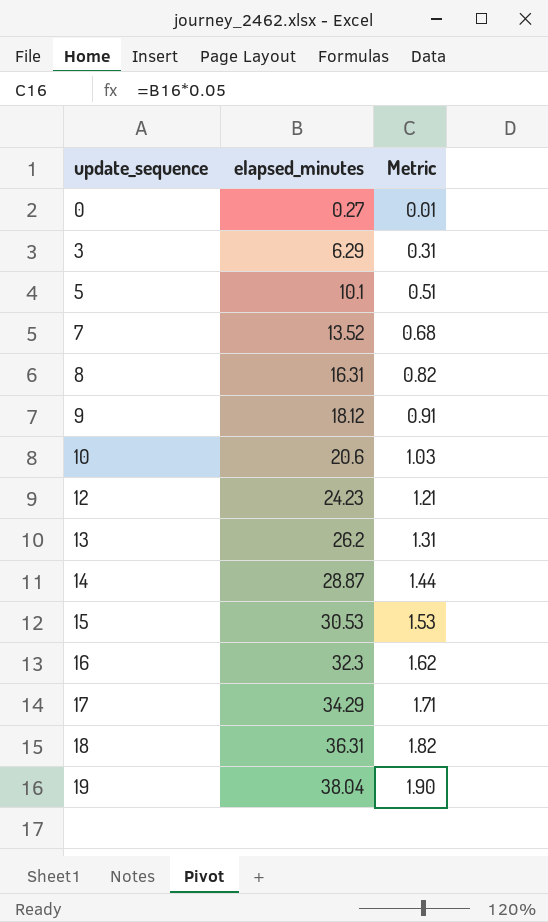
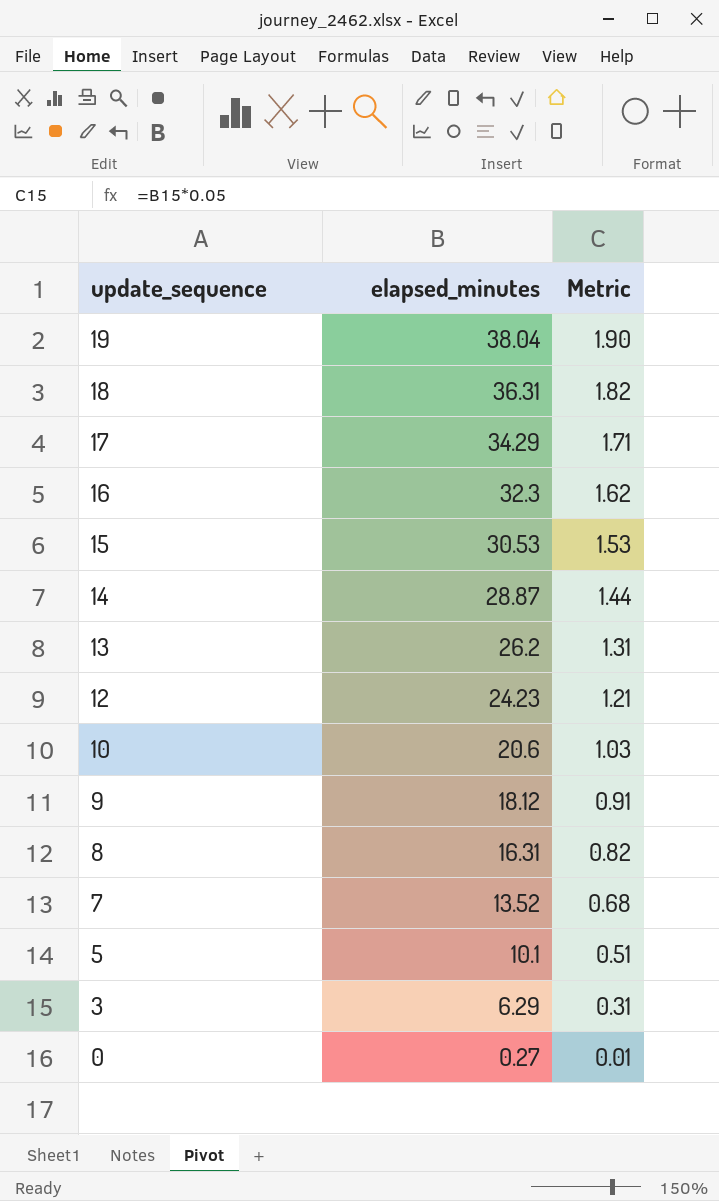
row order: update_sequence ascending -> update_sequence descending

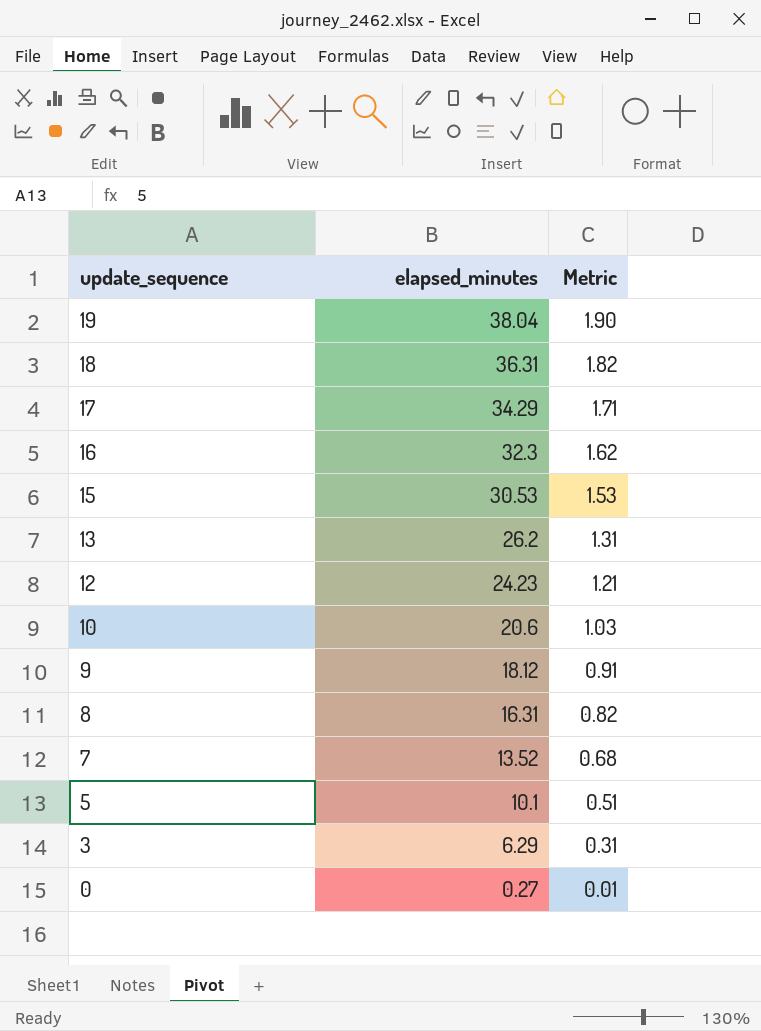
row 14: 28.87 | 1.44 -> none

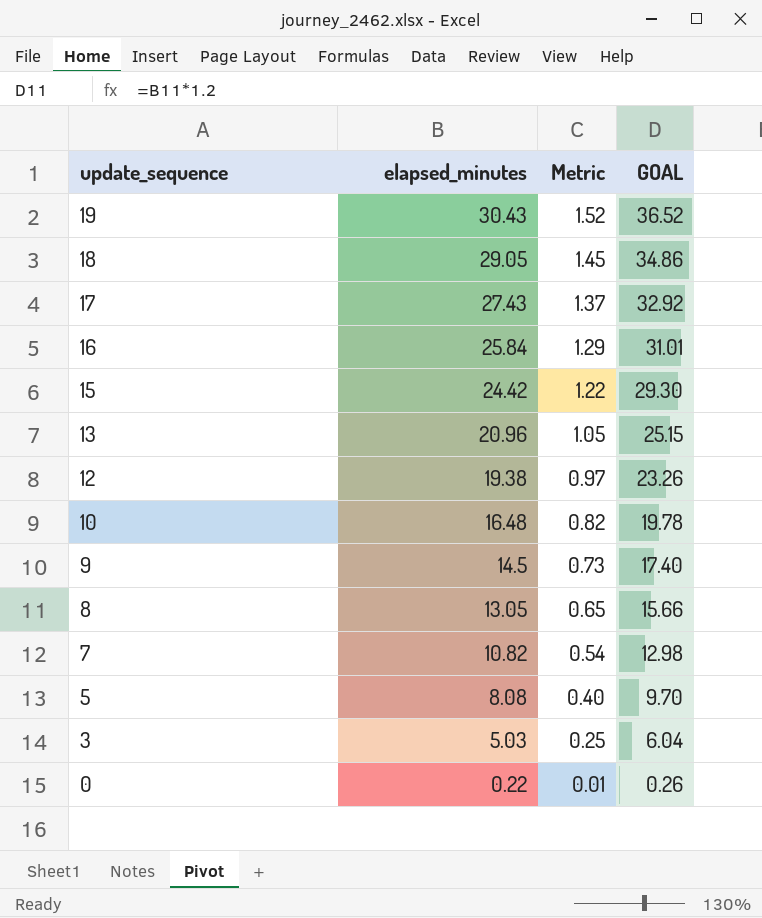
column GOAL | formula: none -> [elapsed_minutes] * 1.2
19 | elapsed_minutes: 38.04 -> 30.43
19 | Metric: 1.90 -> 1.52
18 | elapsed_minutes: 36.31 -> 29.05
18 | Metric: 1.82 -> 1.45
17 | elapsed_minutes: 34.29 -> 27.43
17 | Metric: 1.71 -> 1.37
16 | elapsed_minutes: 32.3 -> 25.84
16 | Metric: 1.62 -> 1.29
15 | elapsed_minutes: 30.53 -> 24.42
15 | Metric: 1.53 -> 1.22
13 | elapsed_minutes: 26.2 -> 20.96
13 | Metric: 1.31 -> 1.05
12 | elapsed_minutes: 24.23 -> 19.38
12 | Metric: 1.21 -> 0.97
10 | elapsed_minutes: 20.6 -> 16.48
10 | Metric: 1.03 -> 0.82
9 | elapsed_minutes: 18.12 -> 14.5
9 | Metric: 0.91 -> 0.73
8 | elapsed_minutes: 16.31 -> 13.05
8 | Metric: 0.82 -> 0.65
7 | elapsed_minutes: 13.52 -> 10.82
7 | Metric: 0.68 -> 0.54
5 | elapsed_minutes: 10.1 -> 8.08
5 | Metric: 0.51 -> 0.40
3 | elapsed_minutes: 6.29 -> 5.03
3 | Metric: 0.31 -> 0.25
0 | elapsed_minutes: 0.27 -> 0.22

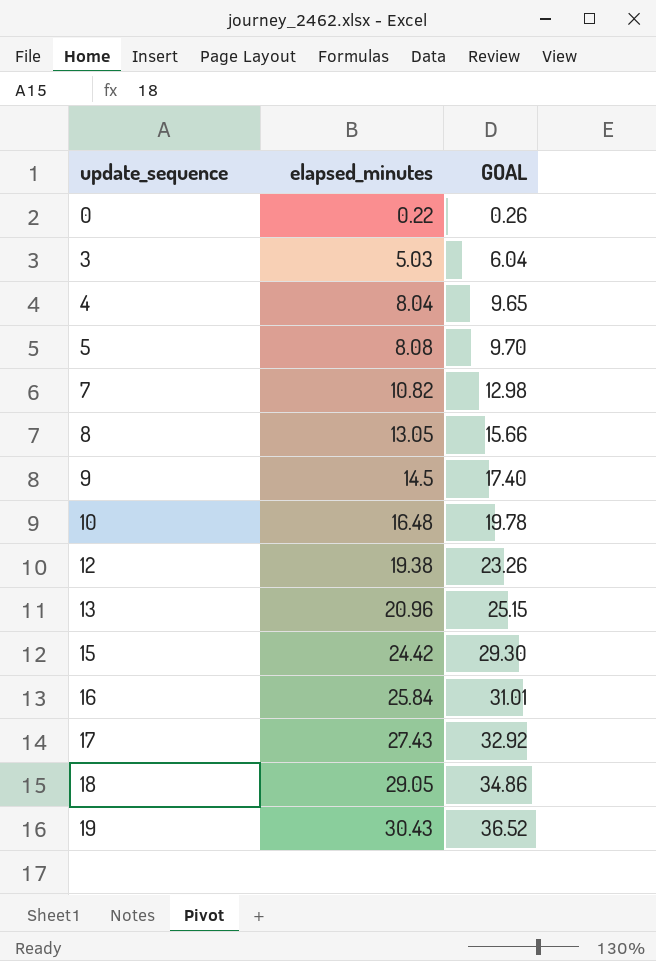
row order: update_sequence descending -> update_sequence ascending
column Metric | formula: [elapsed_minutes] * 0.05 -> none
row 4: none -> 8.04 | 9.65

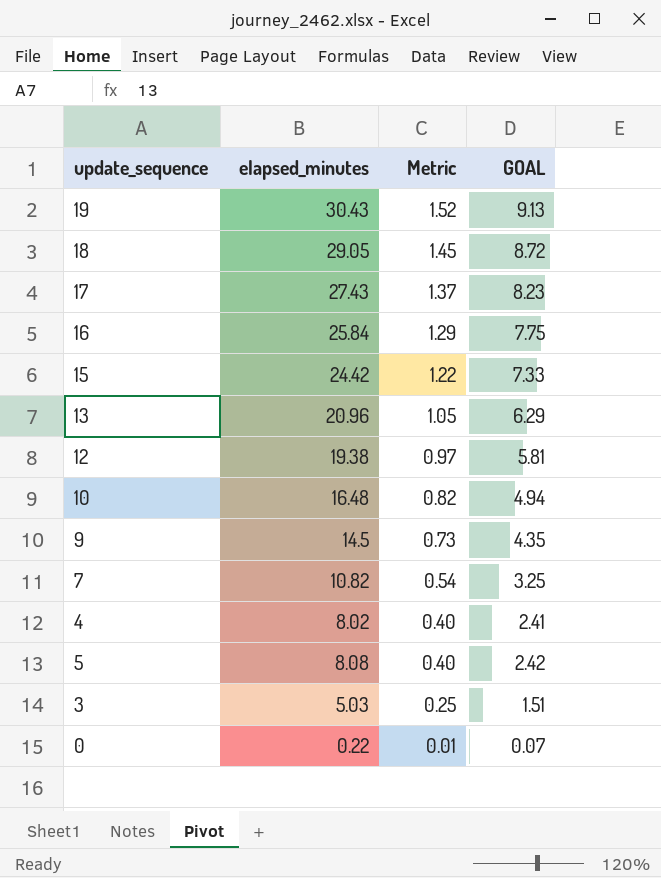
row order: update_sequence ascending -> Metric descending
column Metric | formula: none -> [elapsed_minutes] * 0.05
column GOAL | formula: [elapsed_minutes] * 1.2 -> [elapsed_minutes] * 0.3
row 8: 13.05 | 15.66 -> none
4 | elapsed_minutes: 8.04 -> 8.02

